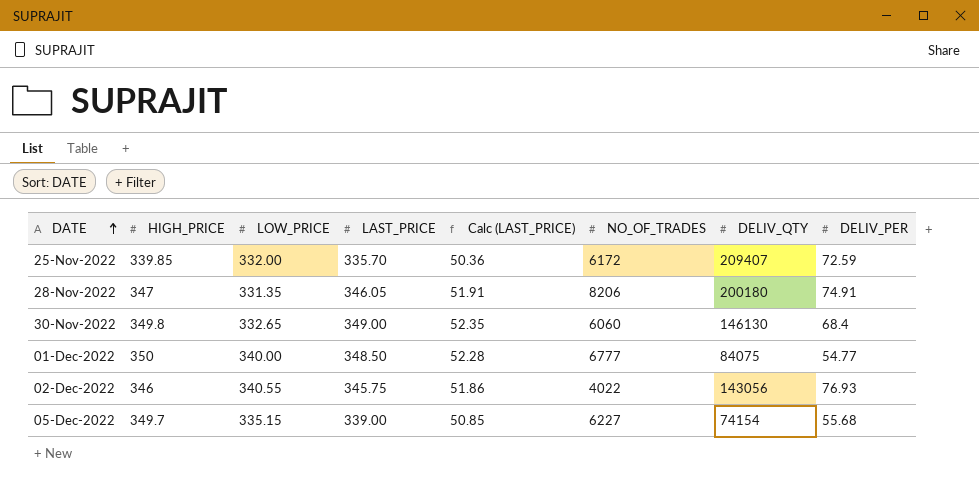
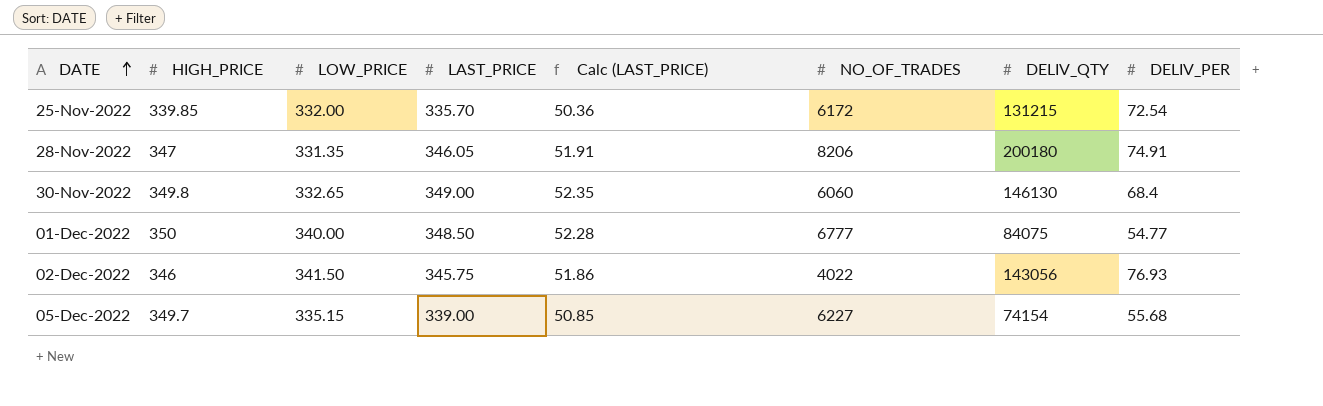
25-Nov-2022 | DELIV_QTY: 209407 -> 131215
25-Nov-2022 | DELIV_PER: 72.59 -> 72.54
02-Dec-2022 | LOW_PRICE: 340.55 -> 341.50

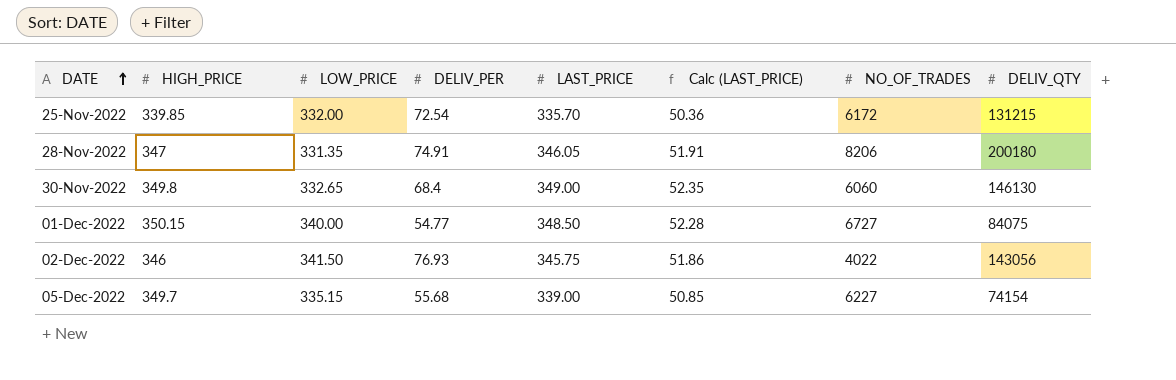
column DELIV_PER | position: 8 -> 4
01-Dec-2022 | HIGH_PRICE: 350 -> 350.15
01-Dec-2022 | NO_OF_TRADES: 6777 -> 6727

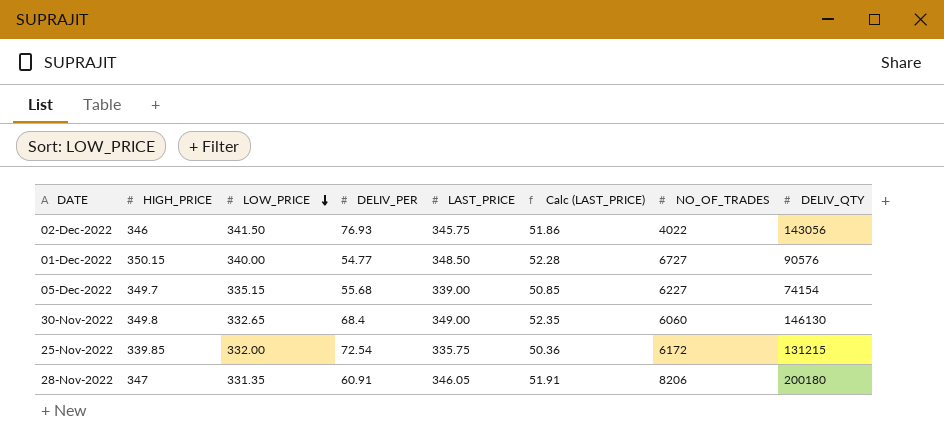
row order: DATE ascending -> LOW_PRICE descending
01-Dec-2022 | DELIV_QTY: 84075 -> 90576
25-Nov-2022 | LAST_PRICE: 335.70 -> 335.75
28-Nov-2022 | DELIV_PER: 74.91 -> 60.91

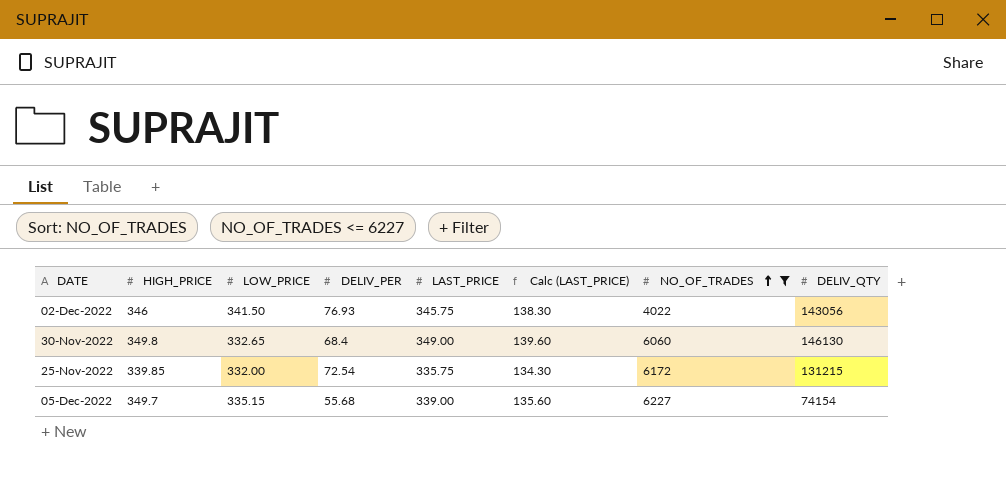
filter: none -> NO_OF_TRADES <= 6227
row order: LOW_PRICE descending -> NO_OF_TRADES ascending
column Calc (LAST_PRICE) | formula: [LAST_PRICE] * 0.15 -> [LAST_PRICE] * 0.4

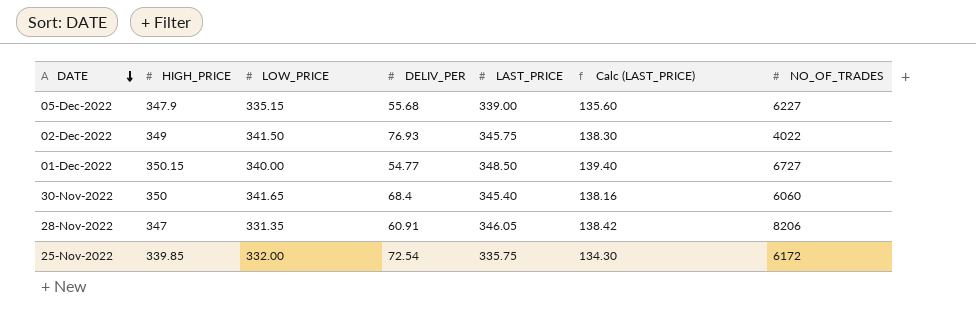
filter: NO_OF_TRADES <= 6227 -> none
row order: NO_OF_TRADES ascending -> DATE descending
column DELIV_QTY | position: 8 -> none
05-Dec-2022 | HIGH_PRICE: 349.7 -> 347.9
02-Dec-2022 | HIGH_PRICE: 346 -> 349
30-Nov-2022 | HIGH_PRICE: 349.8 -> 350
30-Nov-2022 | LOW_PRICE: 332.65 -> 341.65
30-Nov-2022 | LAST_PRICE: 349.00 -> 345.40
30-Nov-2022 | Calc (LAST_PRICE): 139.60 -> 138.16

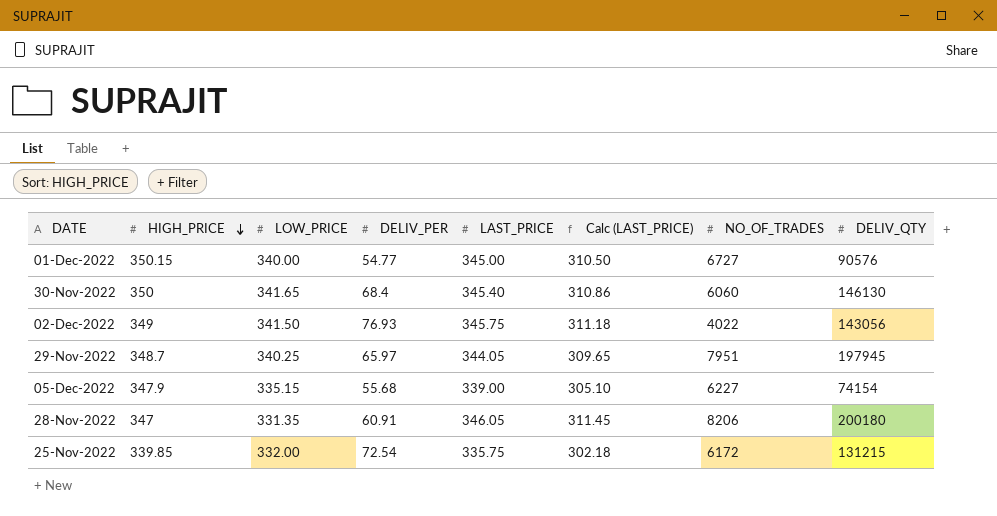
row order: DATE descending -> HIGH_PRICE descending
column Calc (LAST_PRICE) | formula: [LAST_PRICE] * 0.4 -> [LAST_PRICE] * 0.9
column DELIV_QTY | position: none -> 8
01-Dec-2022 | LAST_PRICE: 348.50 -> 345.00
row 29-Nov-2022: none -> 348.7 | 340.25 | 65.97 | 344.05 | 309.65 | 7951 | 197945

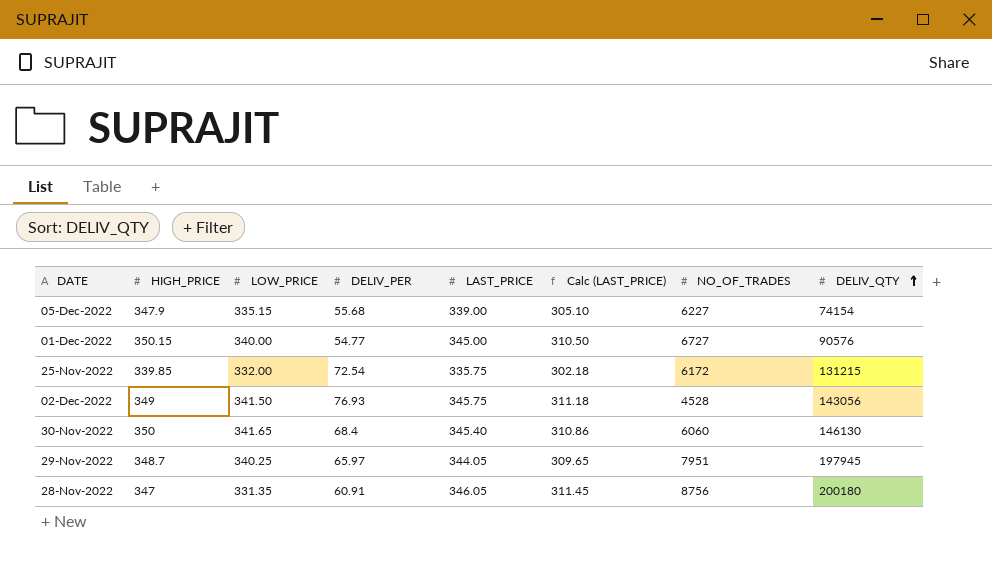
row order: HIGH_PRICE descending -> DELIV_QTY ascending
02-Dec-2022 | NO_OF_TRADES: 4022 -> 4528
28-Nov-2022 | NO_OF_TRADES: 8206 -> 8756

